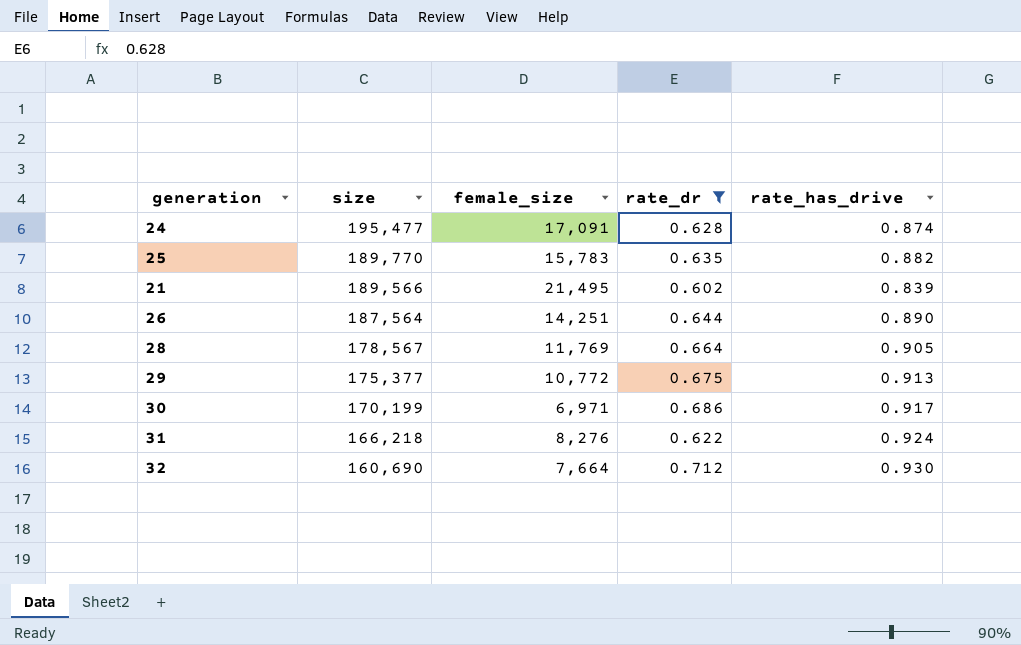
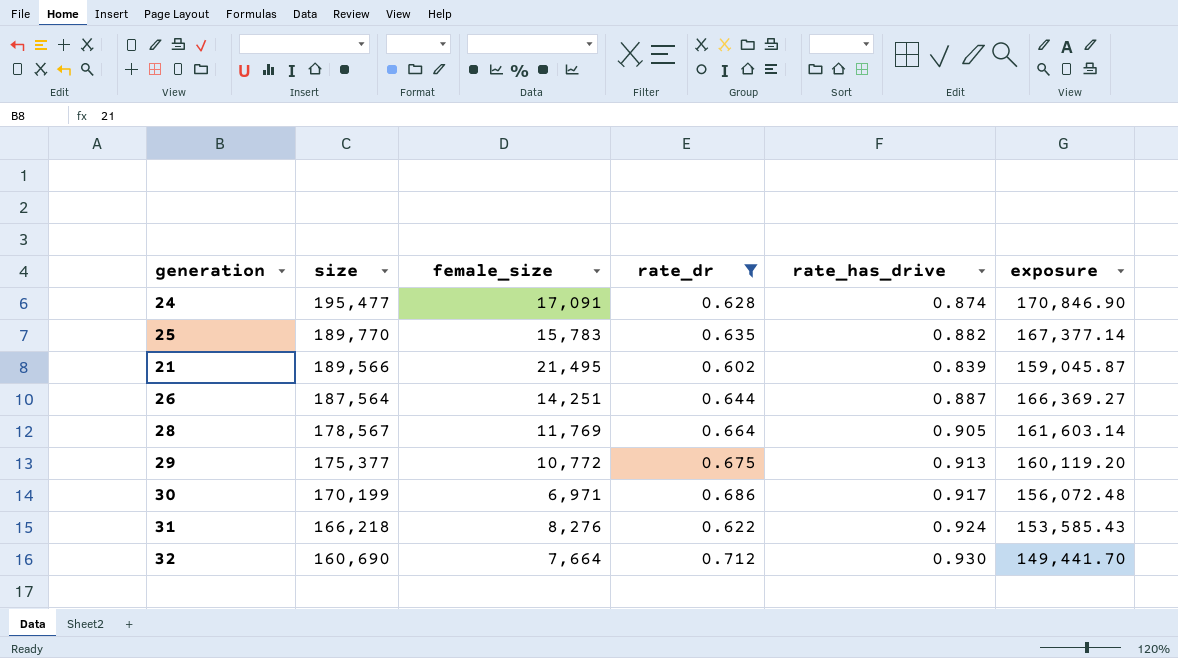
column exposure | formula: none -> [size] * [rate_has_drive]
26 | rate_has_drive: 0.890 -> 0.887

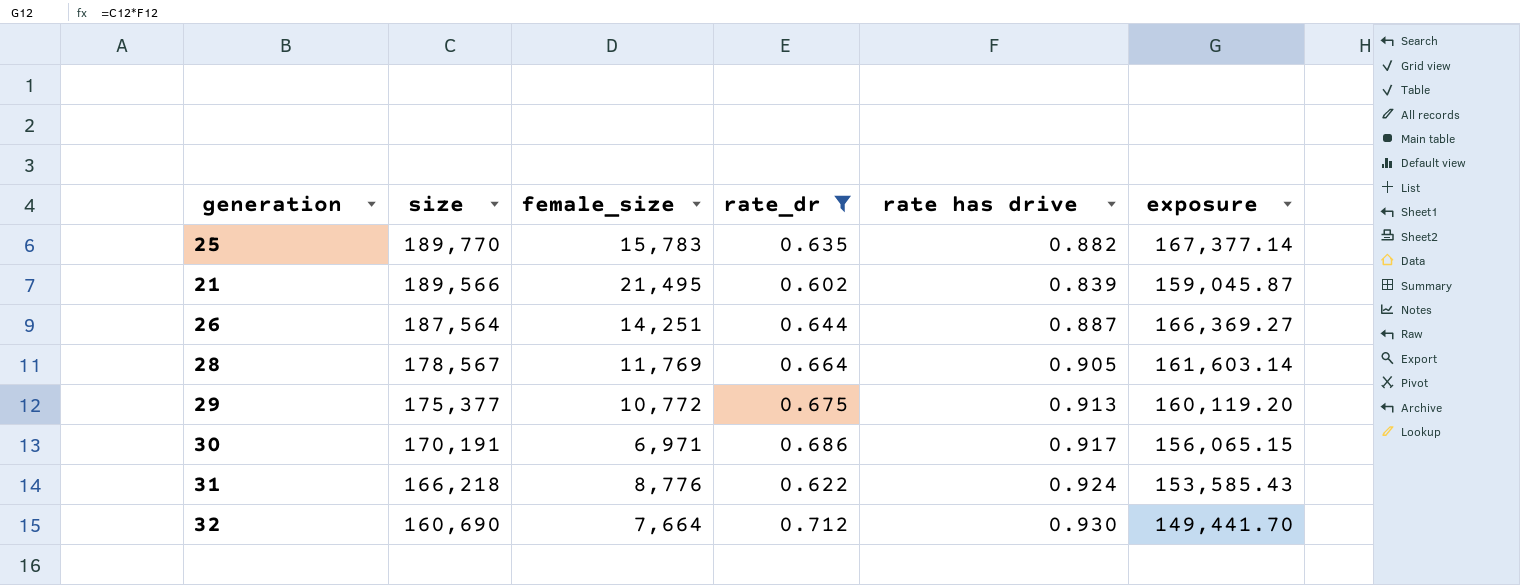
column name: rate_has_drive -> rate has drive
row 24: 195,477 | 17,091 | 0.628 | 0.874 | 170,846.90 -> none
30 | size: 170,199 -> 170,191
30 | exposure: 156,072.48 -> 156,065.15
31 | female_size: 8,276 -> 8,776

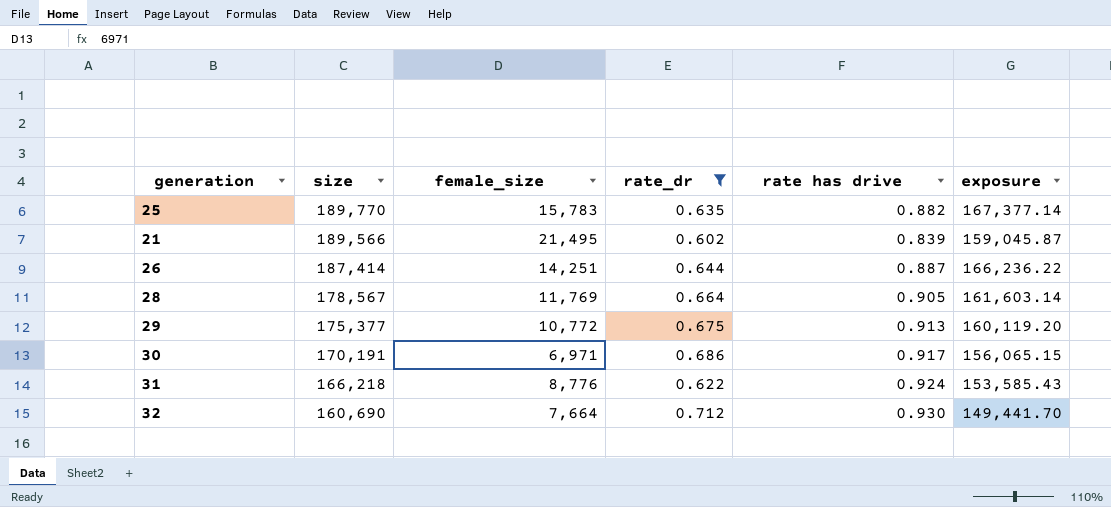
26 | size: 187,564 -> 187,414
26 | exposure: 166,369.27 -> 166,236.22

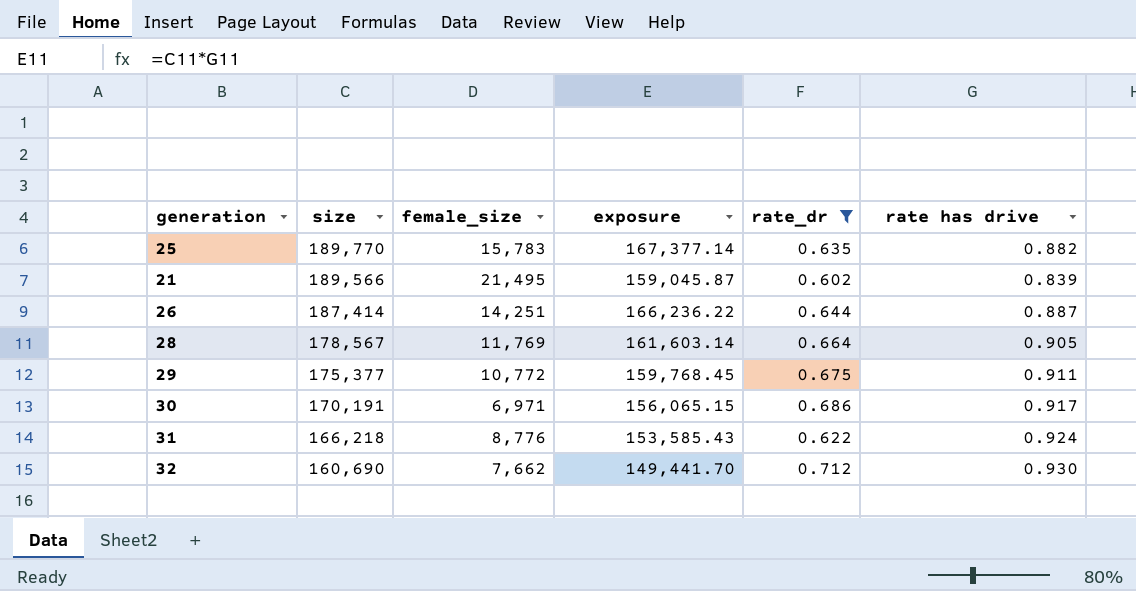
column exposure | position: 6 -> 4
29 | exposure: 160,119.20 -> 159,768.45
29 | rate has drive: 0.913 -> 0.911
32 | female_size: 7,664 -> 7,662

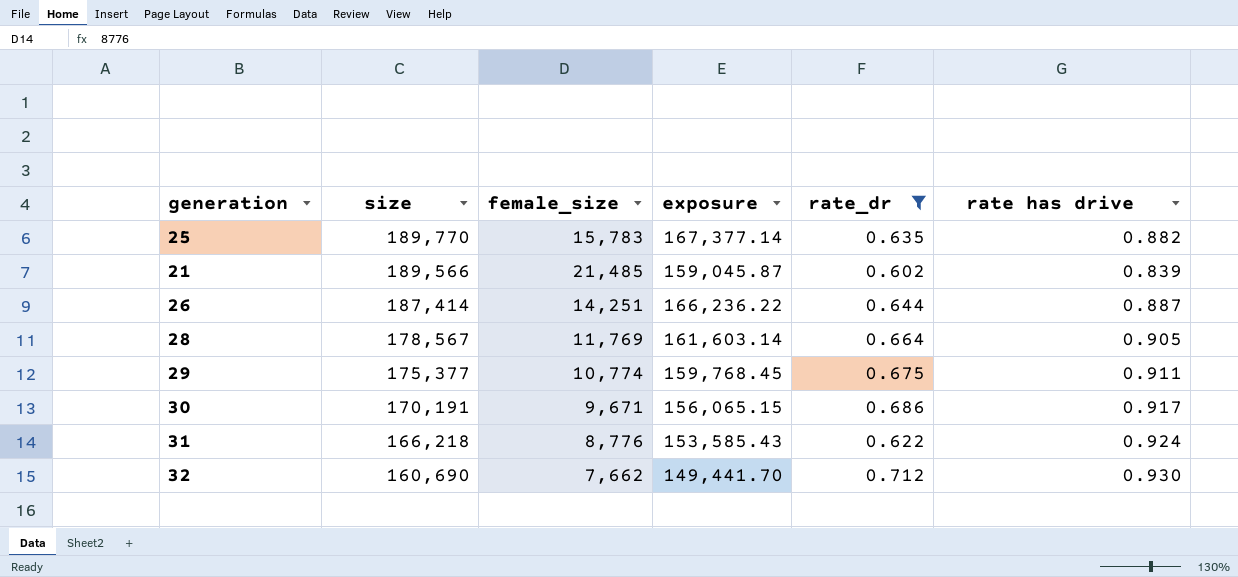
21 | female_size: 21,495 -> 21,485
29 | female_size: 10,772 -> 10,774
30 | female_size: 6,971 -> 9,671

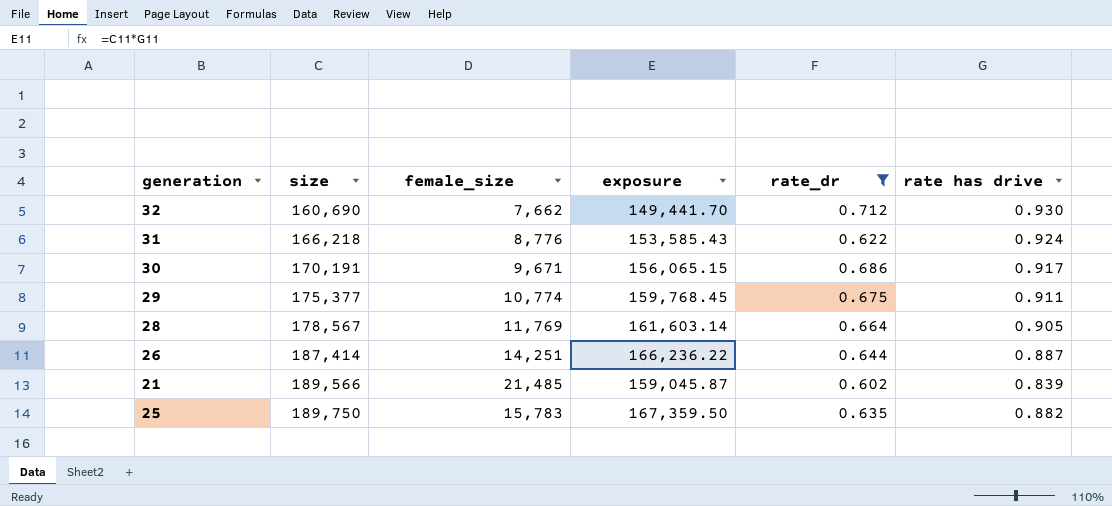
row order: size descending -> size ascending
25 | size: 189,770 -> 189,750
25 | exposure: 167,377.14 -> 167,359.50

